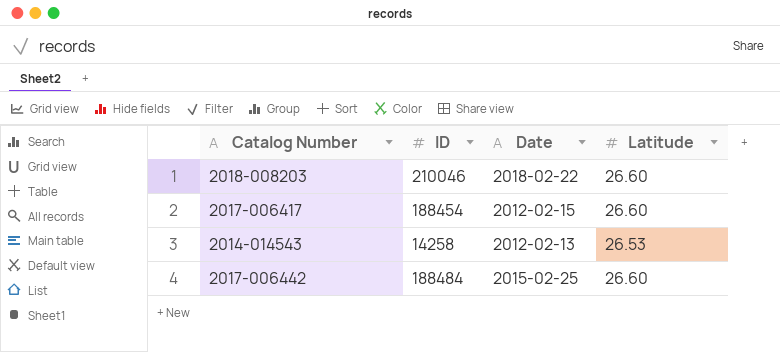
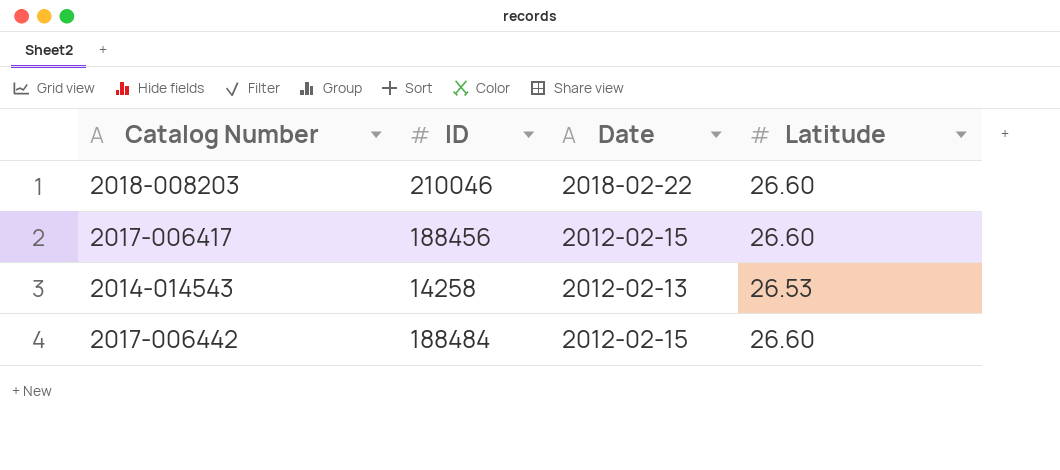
2017-006417 | ID: 188454 -> 188456
2017-006442 | Date: 2015-02-25 -> 2012-02-15

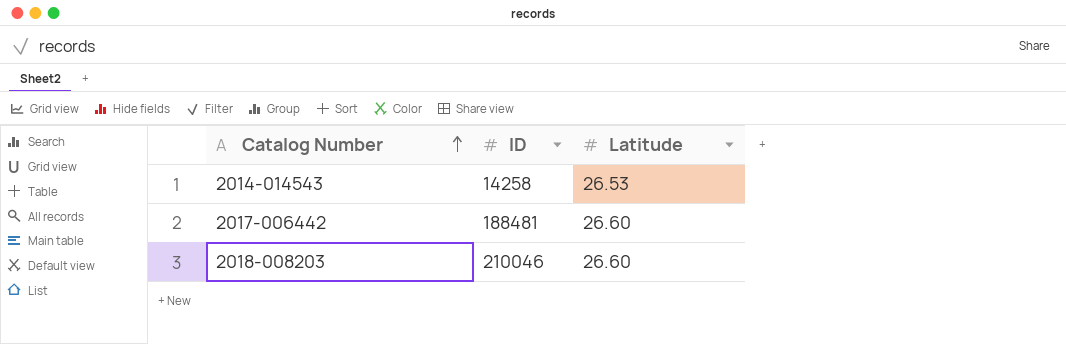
row order: none -> Catalog Number ascending
column Date | position: 3 -> none
row 2017-006417: 188456 | 2012-02-15 | 26.60 -> none
2017-006442 | ID: 188484 -> 188481

